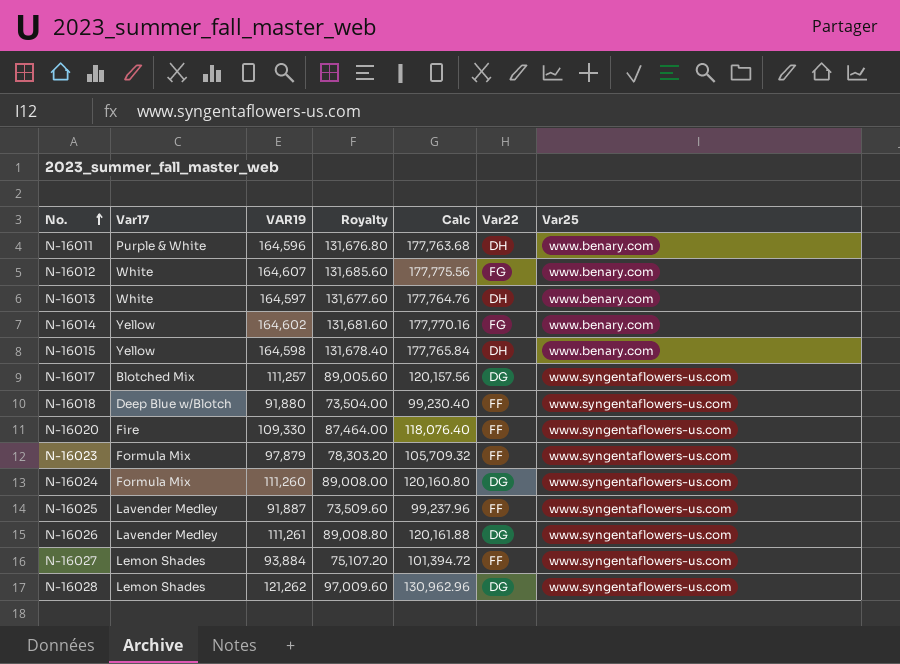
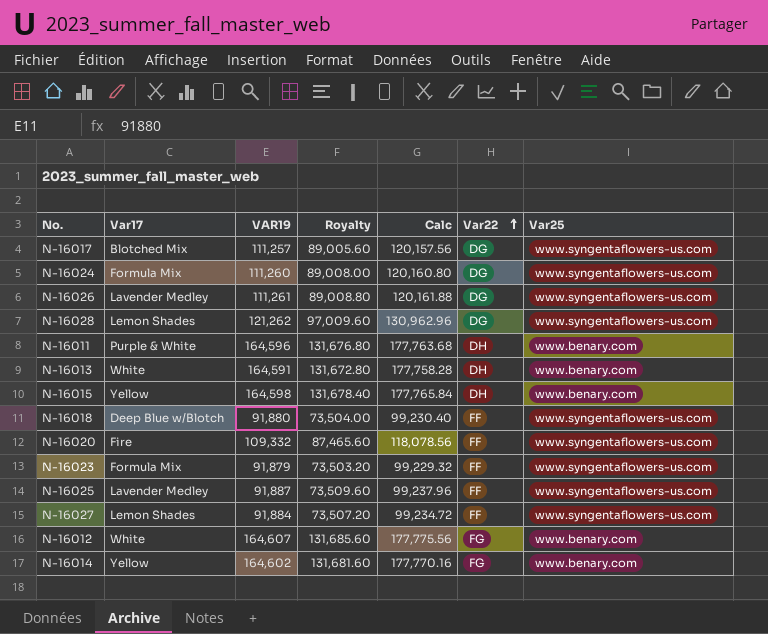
row order: No. ascending -> Var22 ascending
N-16013 | VAR19: 164,597 -> 164,591
N-16013 | Royalty: 131,677.60 -> 131,672.80
N-16013 | Calc: 177,764.76 -> 177,758.28
N-16020 | VAR19: 109,330 -> 109,332
N-16020 | Royalty: 87,464.00 -> 87,465.60
N-16020 | Calc: 118,076.40 -> 118,078.56
N-16023 | VAR19: 97,879 -> 91,879
N-16023 | Royalty: 78,303.20 -> 73,503.20
N-16023 | Calc: 105,709.32 -> 99,229.32
N-16027 | VAR19: 93,884 -> 91,884
N-16027 | Royalty: 75,107.20 -> 73,507.20
N-16027 | Calc: 101,394.72 -> 99,234.72

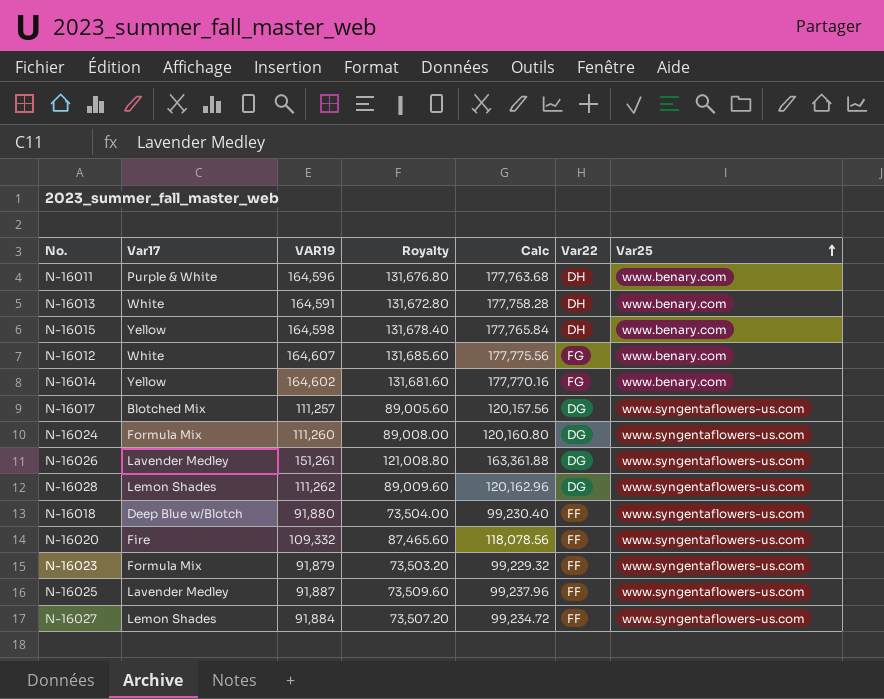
row order: Var22 ascending -> Var25 ascending
N-16026 | VAR19: 111,261 -> 151,261
N-16026 | Royalty: 89,008.80 -> 121,008.80
N-16026 | Calc: 120,161.88 -> 163,361.88
N-16028 | VAR19: 121,262 -> 111,262
N-16028 | Royalty: 97,009.60 -> 89,009.60
N-16028 | Calc: 130,962.96 -> 120,162.96

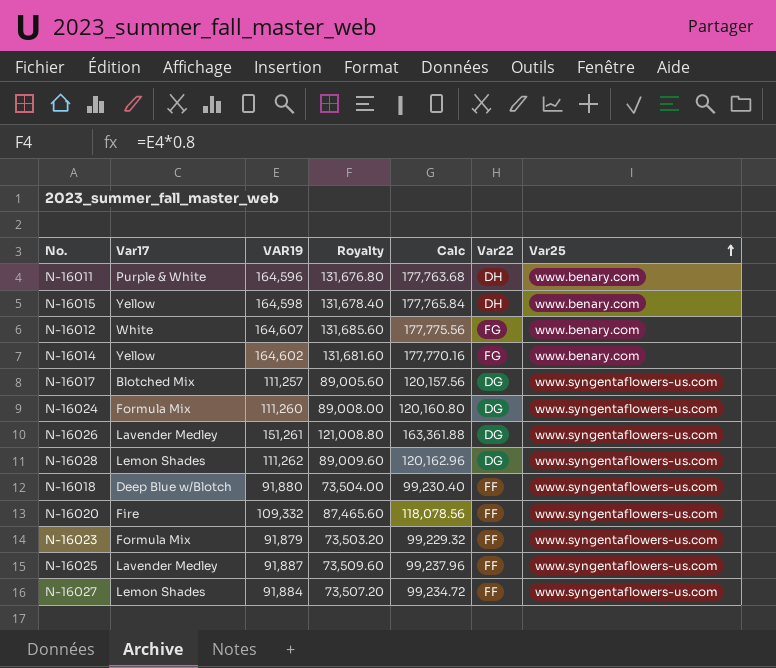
row N-16013: White | 164,591 | 131,672.80 | 177,758.28 | DH | www.benary.com -> none

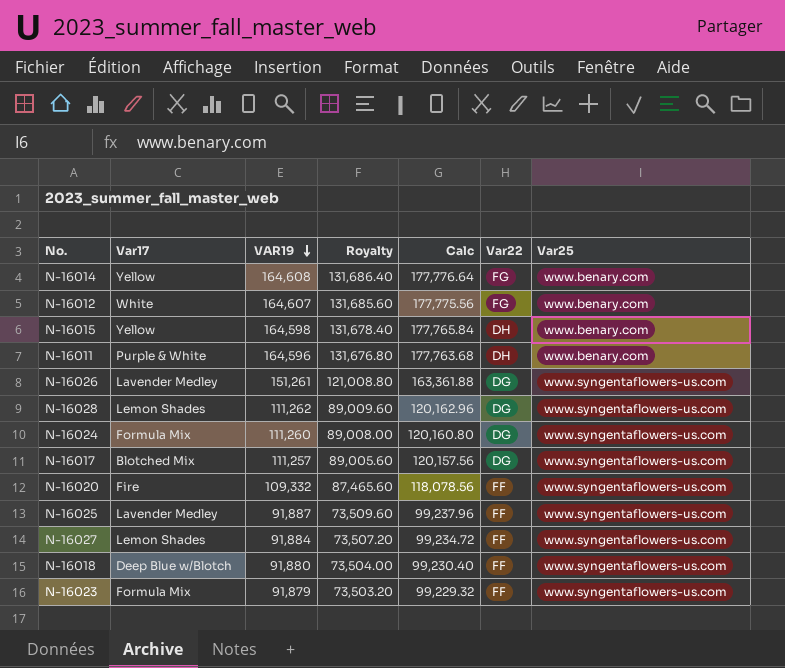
row order: Var25 ascending -> VAR19 descending
N-16014 | VAR19: 164,602 -> 164,608
N-16014 | Royalty: 131,681.60 -> 131,686.40
N-16014 | Calc: 177,770.16 -> 177,776.64

